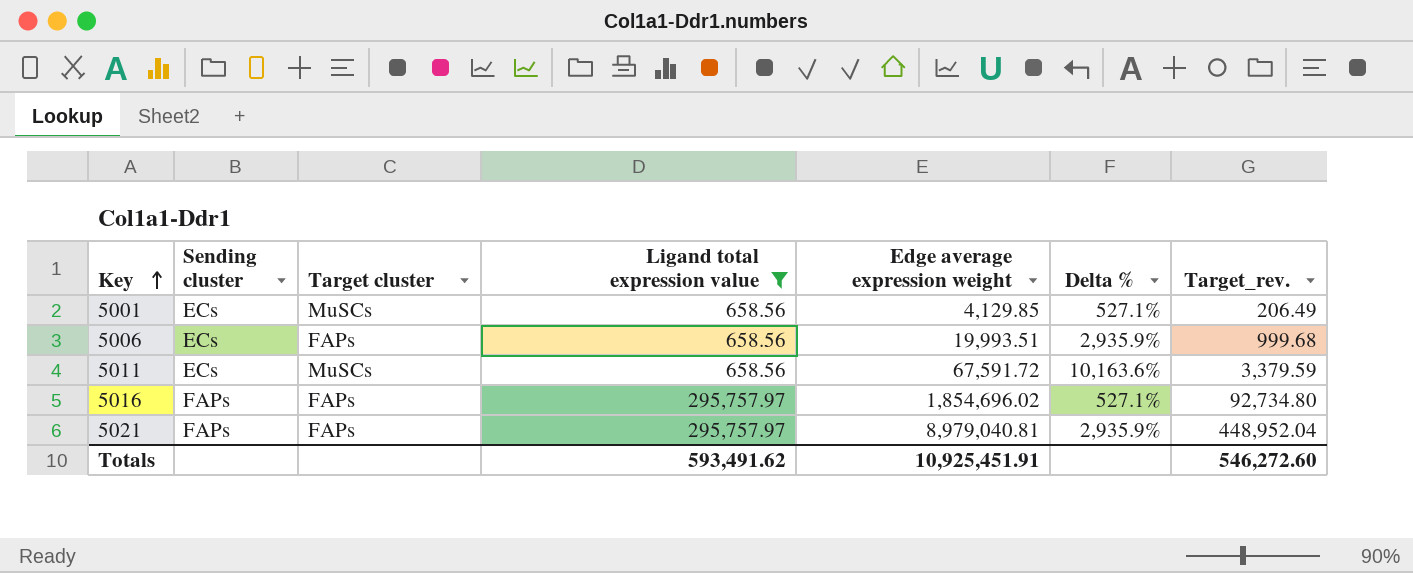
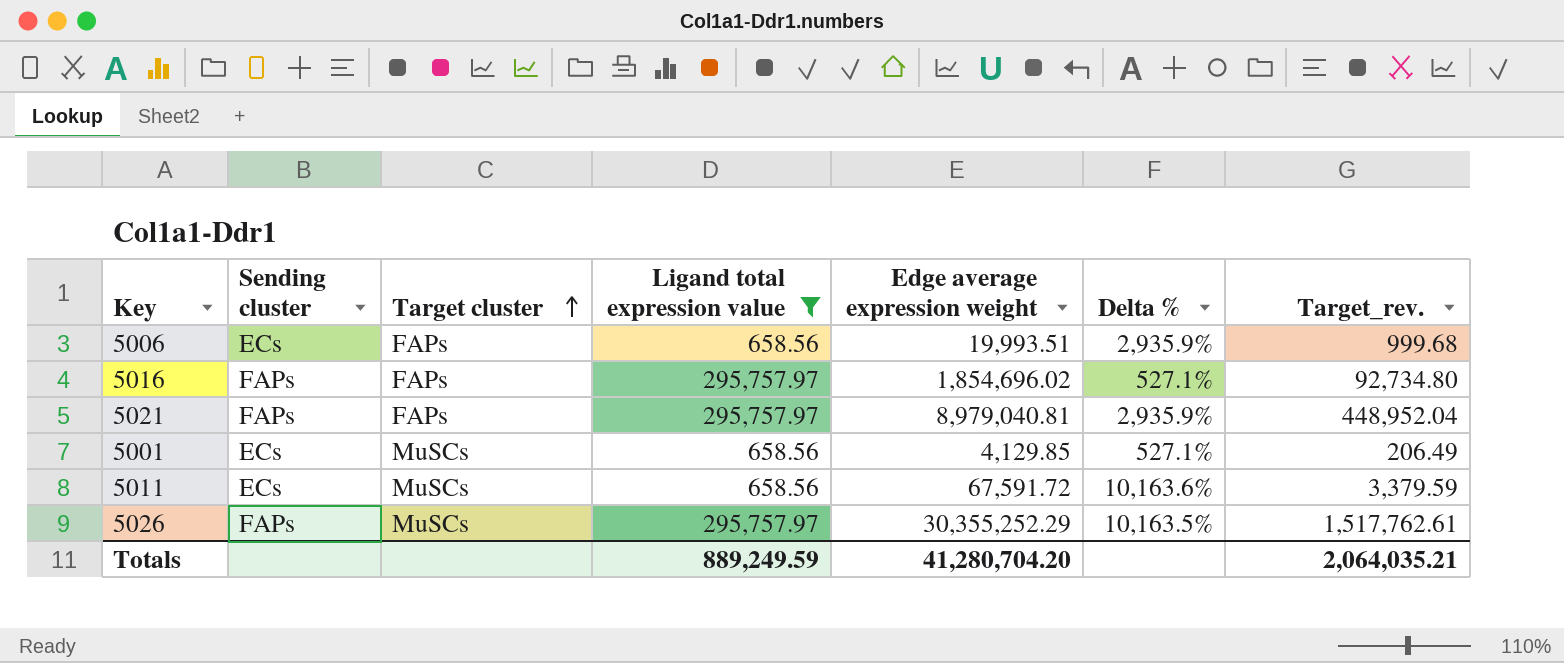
row order: Key ascending -> Target cluster ascending
row 5026: none -> FAPs | MuSCs | 295,757.97 | 30,355,252.29 | 10,163.5% | 1,517,762.61
Totals | Ligand total expression value: 593,491.62 -> 889,249.59
Totals | Edge average expression weight: 10,925,451.91 -> 41,280,704.20
Totals | Target_rev.: 546,272.60 -> 2,064,035.21

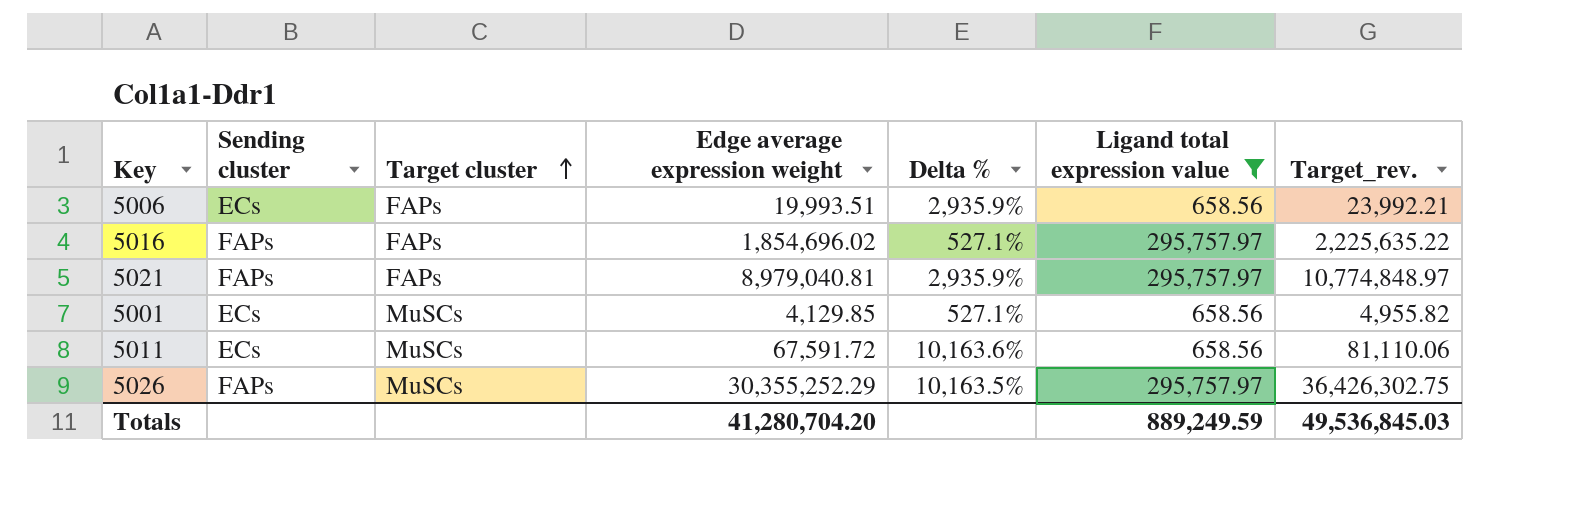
column Ligand total expression value | position: 4 -> 6
column Target_rev. | formula: [Edge average expression weight] * 0.05 -> [Edge average expression weight] * 1.2
Totals | Target_rev.: 2,064,035.21 -> 49,536,845.03

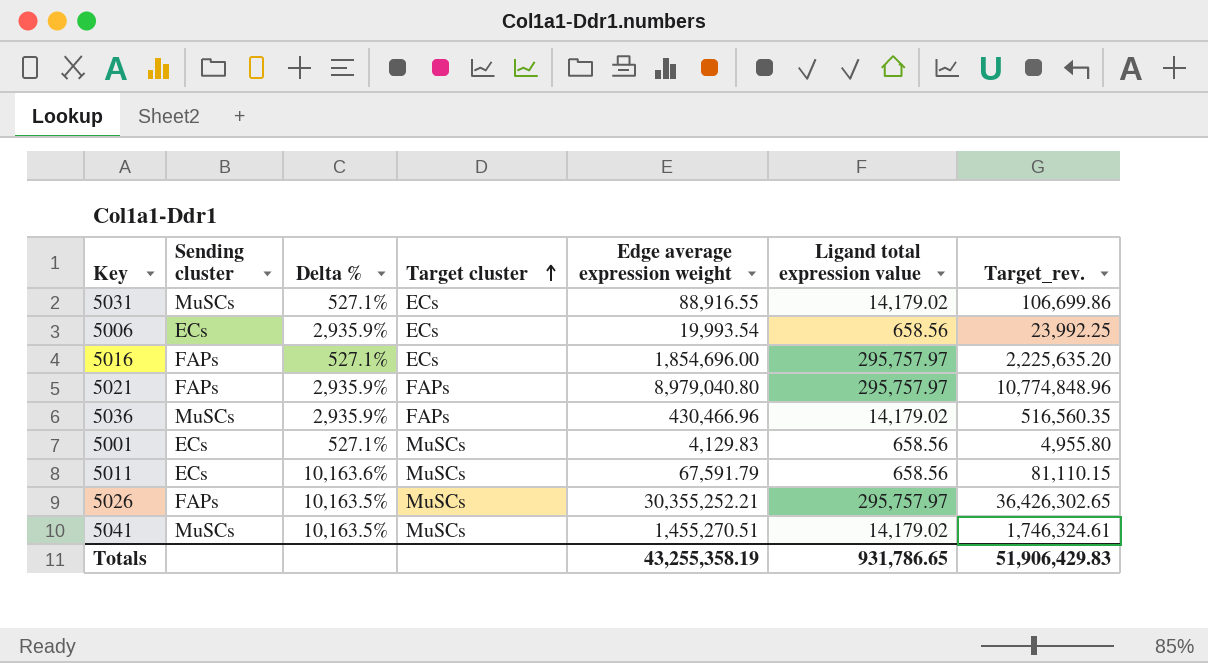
filter: Ligand total expression value != 14,179.02 -> none
column Delta % | position: 5 -> 3
5006 | Target cluster: FAPs -> ECs
5006 | Edge average expression weight: 19,993.51 -> 19,993.54
5006 | Target_rev.: 23,992.21 -> 23,992.25
5016 | Target cluster: FAPs -> ECs
5016 | Edge average expression weight: 1,854,696.02 -> 1,854,696.00
5016 | Target_rev.: 2,225,635.22 -> 2,225,635.20
5021 | Edge average expression weight: 8,979,040.81 -> 8,979,040.80
5021 | Target_rev.: 10,774,848.97 -> 10,774,848.96
5001 | Edge average expression weight: 4,129.85 -> 4,129.83
5001 | Target_rev.: 4,955.82 -> 4,955.80
5011 | Edge average expression weight: 67,591.72 -> 67,591.79
5011 | Target_rev.: 81,110.06 -> 81,110.15
5026 | Edge average expression weight: 30,355,252.29 -> 30,355,252.21
5026 | Target_rev.: 36,426,302.75 -> 36,426,302.65
Totals | Edge average expression weight: 41,280,704.20 -> 43,255,358.19
Totals | Ligand total expression value: 889,249.59 -> 931,786.65
Totals | Target_rev.: 49,536,845.03 -> 51,906,429.83

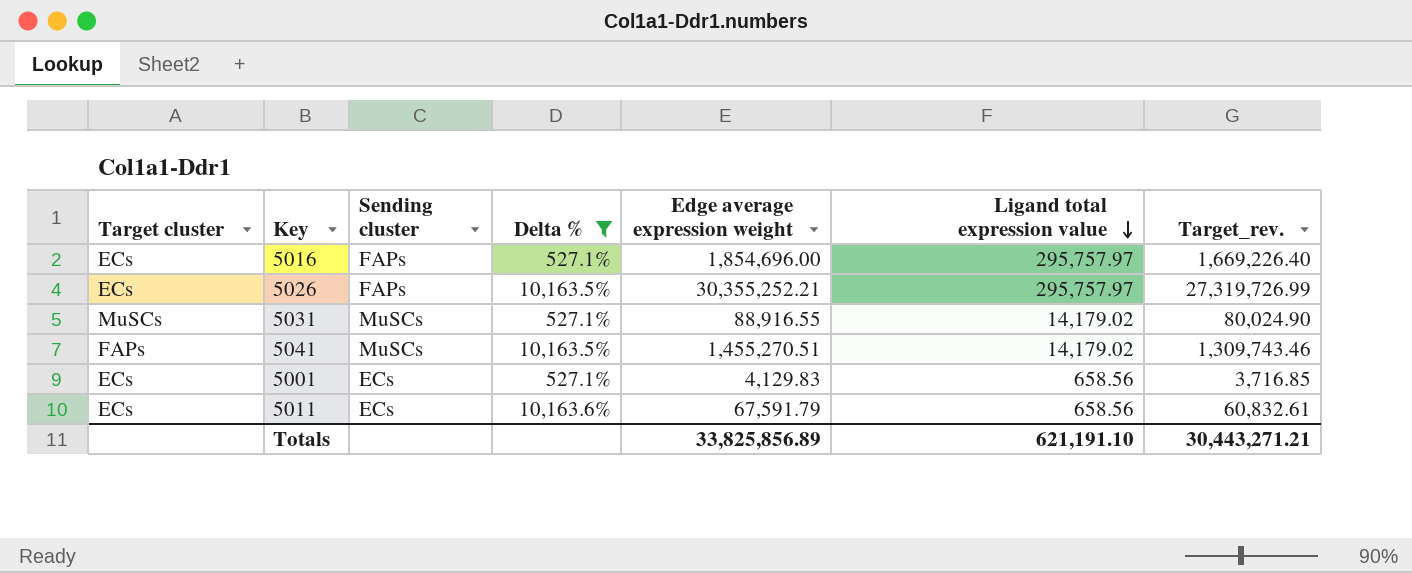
filter: none -> Delta % != 2,935.9%
row order: Target cluster ascending -> Ligand total expression value descending
column Target cluster | position: 4 -> 1
column Target_rev. | formula: [Edge average expression weight] * 1.2 -> [Edge average expression weight] * 0.9
5026 | Target cluster: MuSCs -> ECs
5031 | Target cluster: ECs -> MuSCs
5041 | Target cluster: MuSCs -> FAPs
5001 | Target cluster: MuSCs -> ECs
5011 | Target cluster: MuSCs -> ECs
Totals | Edge average expression weight: 43,255,358.19 -> 33,825,856.89
Totals | Ligand total expression value: 931,786.65 -> 621,191.10
Totals | Target_rev.: 51,906,429.83 -> 30,443,271.21

